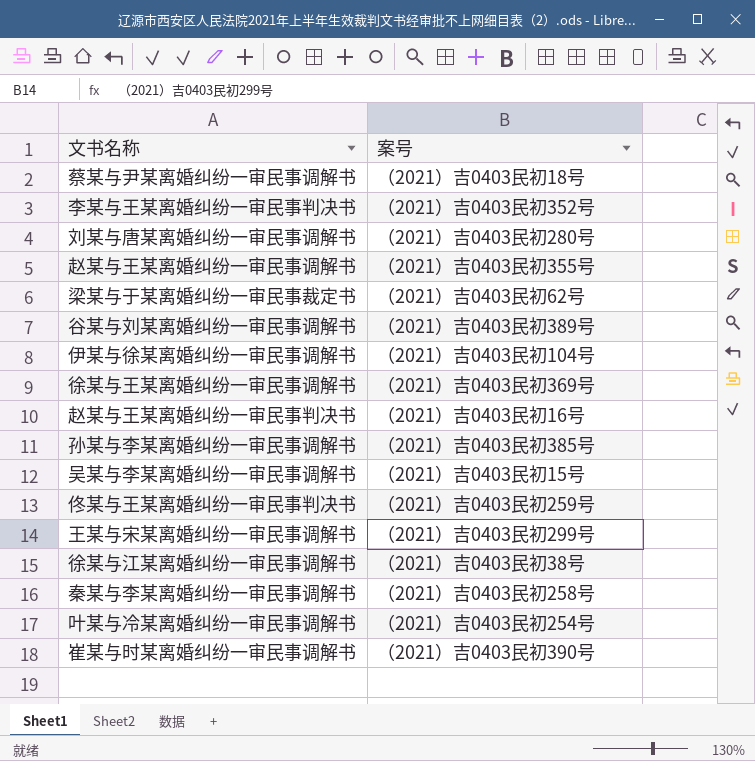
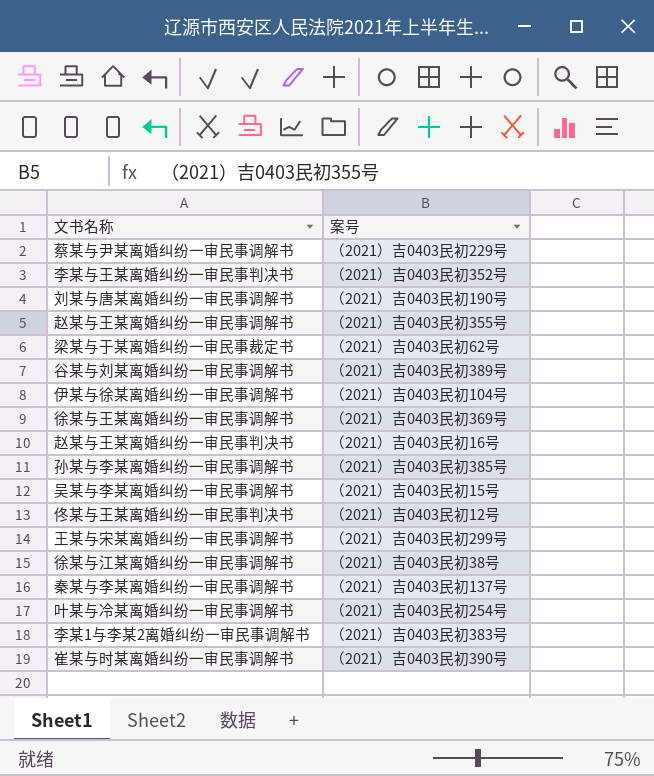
蔡某与尹某离婚纠纷一审民事调解书 | 案号: （2021）吉0403民初18号 -> （2021）吉0403民初229号
刘某与唐某离婚纠纷一审民事调解书 | 案号: （2021）吉0403民初280号 -> （2021）吉0403民初190号
佟某与王某离婚纠纷一审民事判决书 | 案号: （2021）吉0403民初259号 -> （2021）吉0403民初12号
秦某与李某离婚纠纷一审民事调解书 | 案号: （2021）吉0403民初258号 -> （2021）吉0403民初137号
row 李某1与李某2离婚纠纷一审民事调解书: none -> （2021）吉0403民初383号

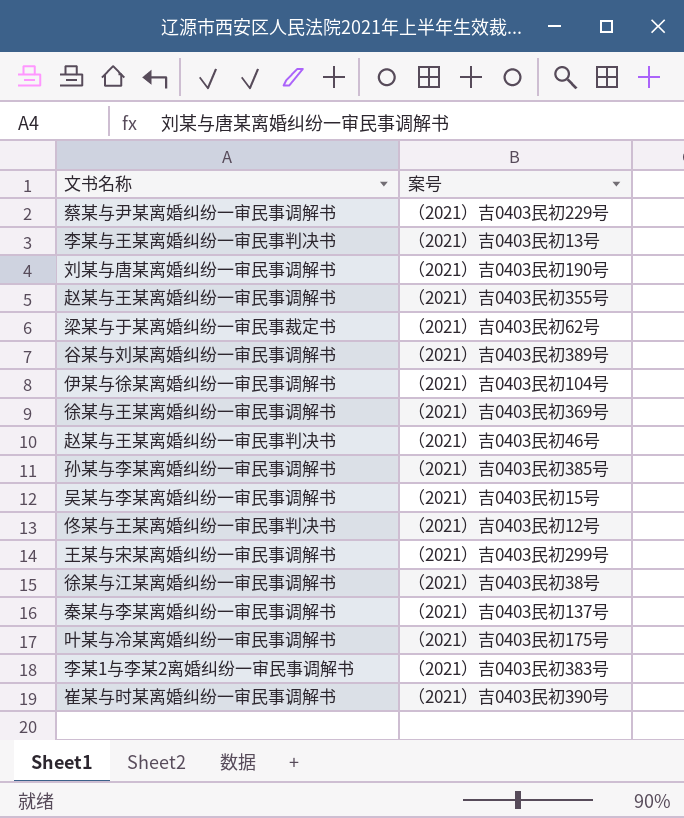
李某与王某离婚纠纷一审民事判决书 | 案号: （2021）吉0403民初352号 -> （2021）吉0403民初13号
赵某与王某离婚纠纷一审民事判决书 | 案号: （2021）吉0403民初16号 -> （2021）吉0403民初46号
叶某与冷某离婚纠纷一审民事调解书 | 案号: （2021）吉0403民初254号 -> （2021）吉0403民初175号

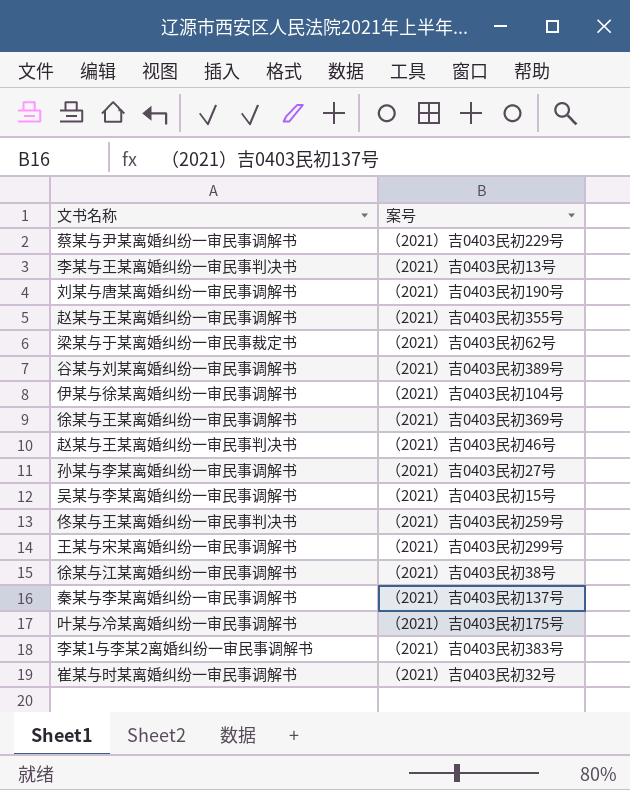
孙某与李某离婚纠纷一审民事调解书 | 案号: （2021）吉0403民初385号 -> （2021）吉0403民初27号
佟某与王某离婚纠纷一审民事判决书 | 案号: （2021）吉0403民初12号 -> （2021）吉0403民初259号
崔某与时某离婚纠纷一审民事调解书 | 案号: （2021）吉0403民初390号 -> （2021）吉0403民初32号

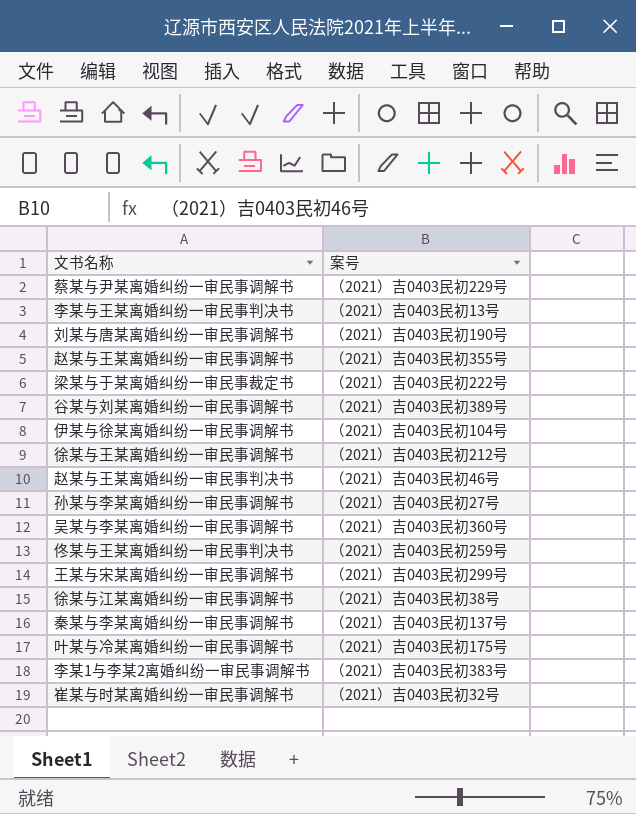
梁某与于某离婚纠纷一审民事裁定书 | 案号: （2021）吉0403民初62号 -> （2021）吉0403民初222号
徐某与王某离婚纠纷一审民事调解书 | 案号: （2021）吉0403民初369号 -> （2021）吉0403民初212号
吴某与李某离婚纠纷一审民事调解书 | 案号: （2021）吉0403民初15号 -> （2021）吉0403民初360号

